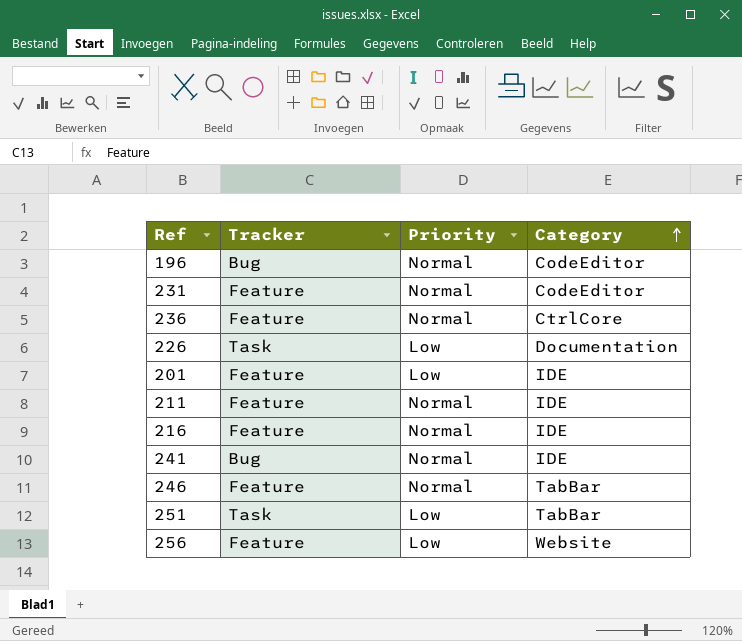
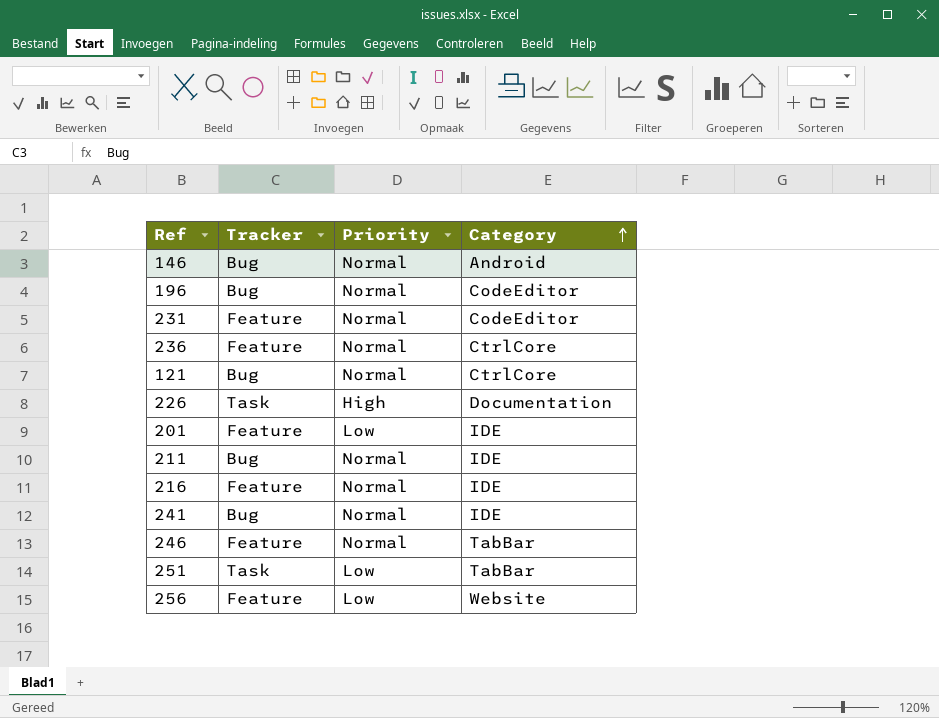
row 146: none -> Bug | Normal | Android
row 121: none -> Bug | Normal | CtrlCore
226 | Priority: Low -> High
211 | Tracker: Feature -> Bug

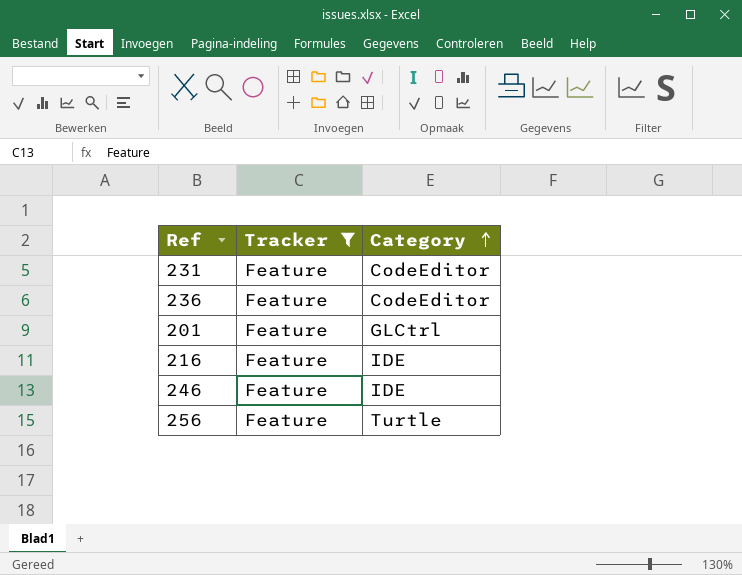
filter: none -> Tracker = Feature
column Priority | position: 3 -> none
236 | Category: CtrlCore -> CodeEditor
201 | Category: IDE -> GLCtrl
246 | Category: TabBar -> IDE
256 | Category: Website -> Turtle

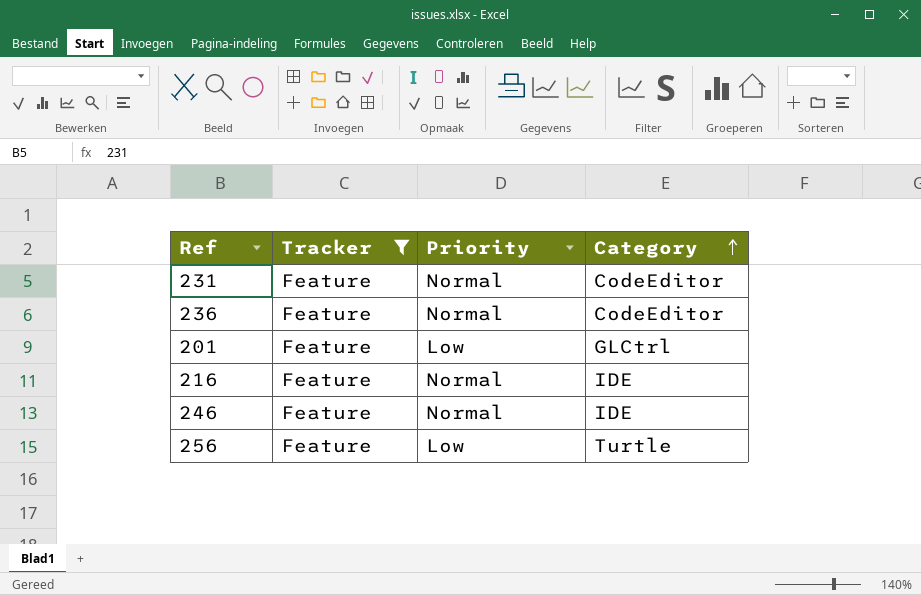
column Priority | position: none -> 3

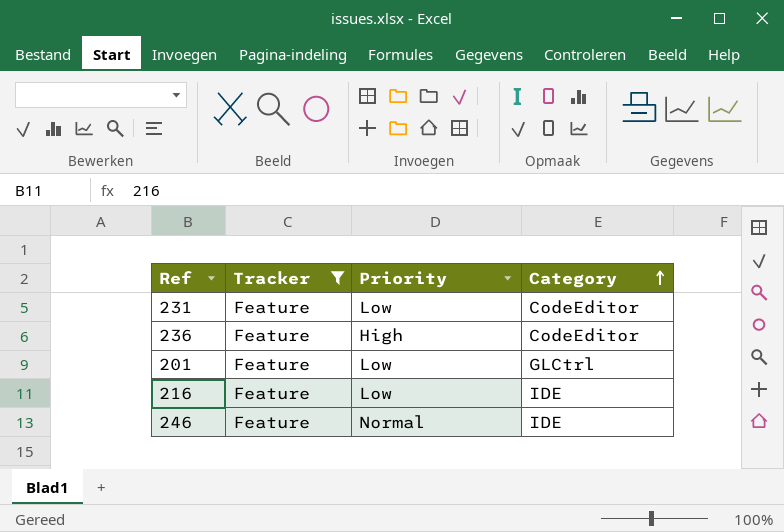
row 256: Feature | Low | Turtle -> none
231 | Priority: Normal -> Low
236 | Priority: Normal -> High
216 | Priority: Normal -> Low

